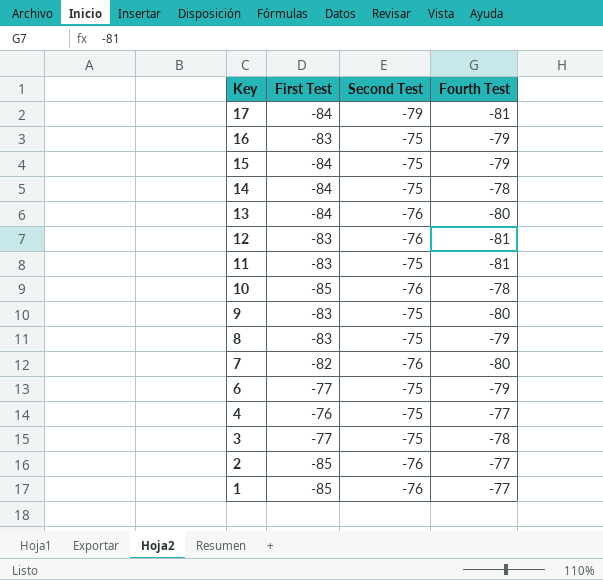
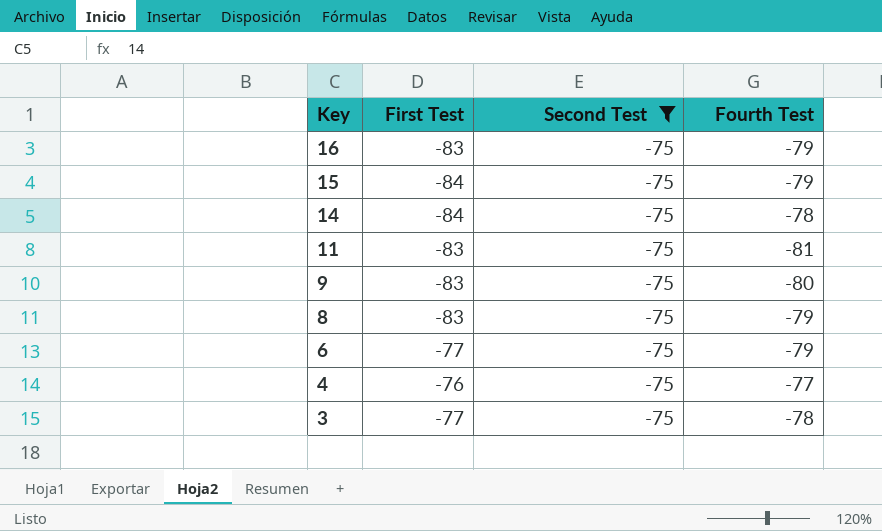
filter: none -> Second Test = -75

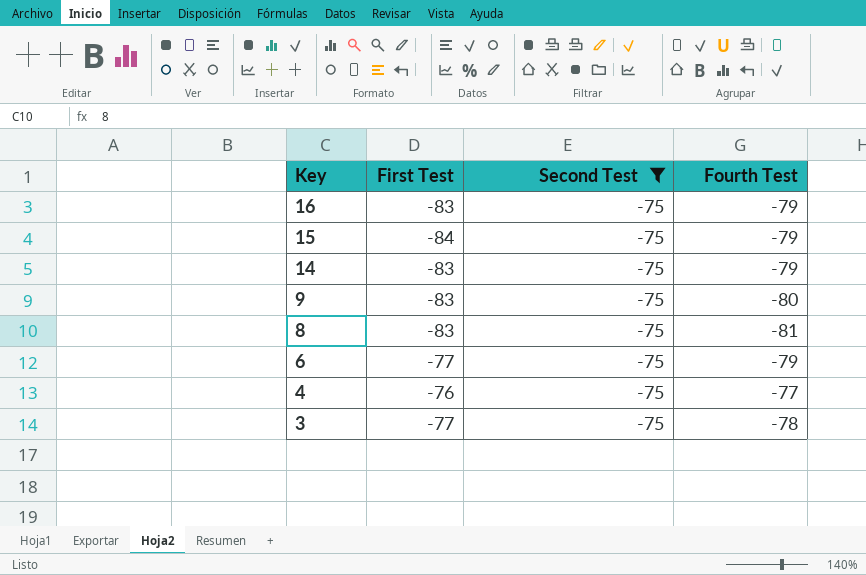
row 11: -83 | -75 | -81 -> none
14 | First Test: -84 -> -83
14 | Fourth Test: -78 -> -79
8 | Fourth Test: -79 -> -81

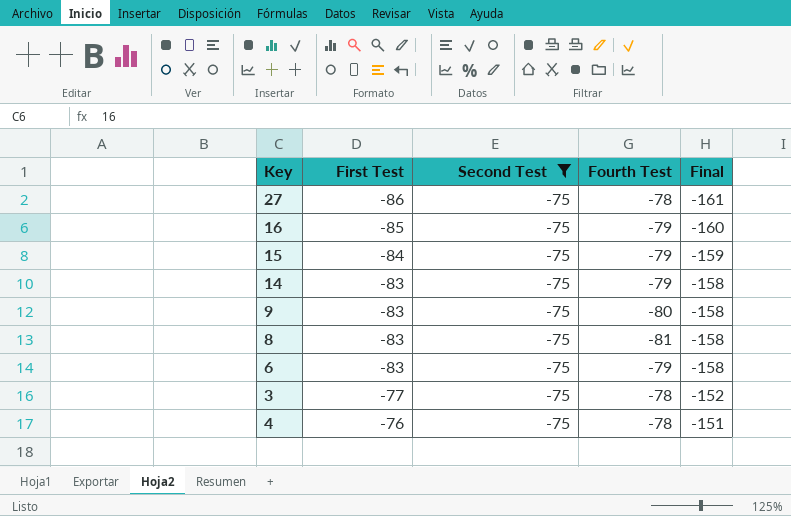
row order: Key descending -> First Test ascending
column Final | formula: none -> [First Test] + [Second Test]
row 27: none -> -86 | -75 | -78 | -161
16 | First Test: -83 -> -85
6 | First Test: -77 -> -83
4 | Fourth Test: -77 -> -78

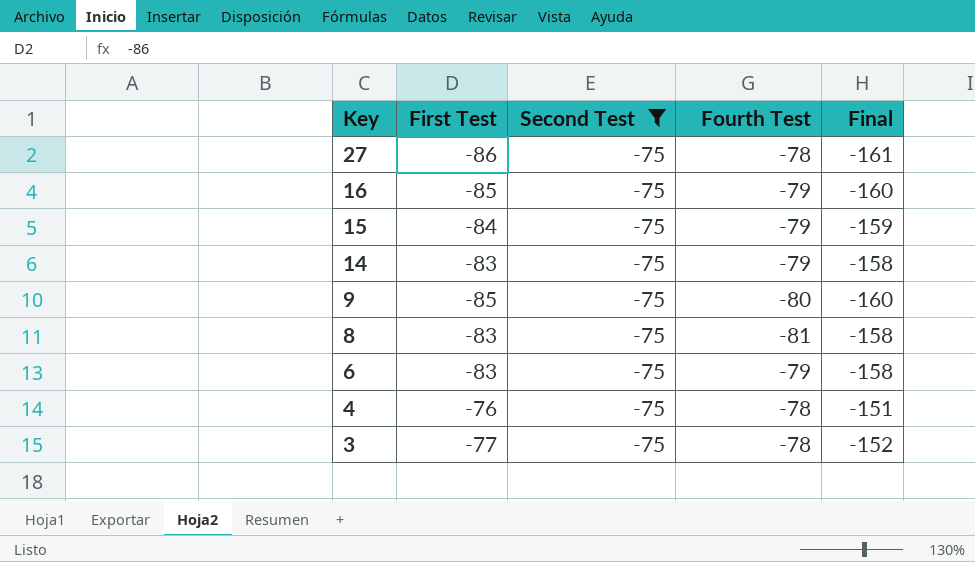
row order: First Test ascending -> Key descending
9 | First Test: -83 -> -85
9 | Final: -158 -> -160

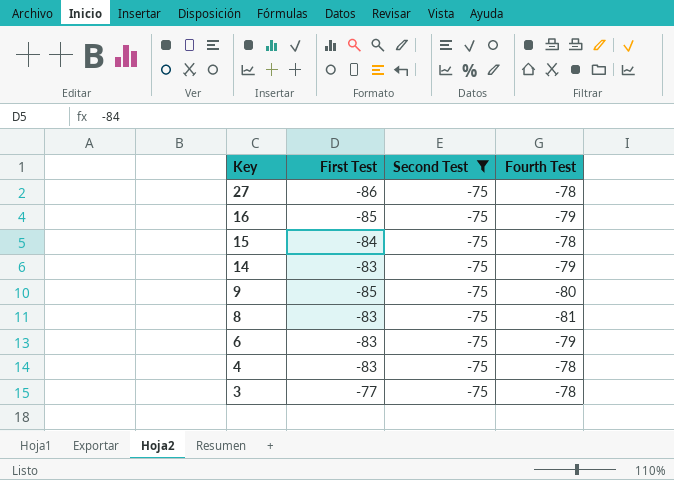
column Final | formula: [First Test] + [Second Test] -> none
15 | Fourth Test: -79 -> -78
4 | First Test: -76 -> -83

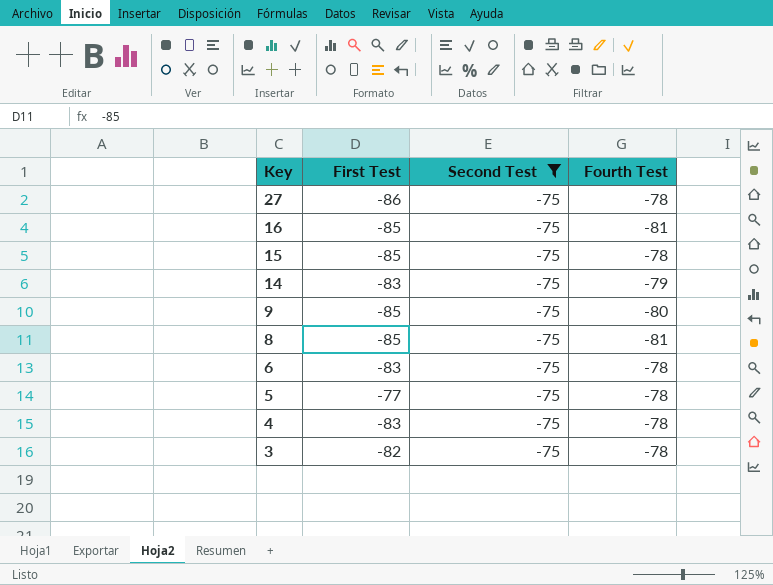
16 | Fourth Test: -79 -> -81
15 | First Test: -84 -> -85
8 | First Test: -83 -> -85
6 | Fourth Test: -79 -> -78
row 5: none -> -77 | -75 | -78
3 | First Test: -77 -> -82

